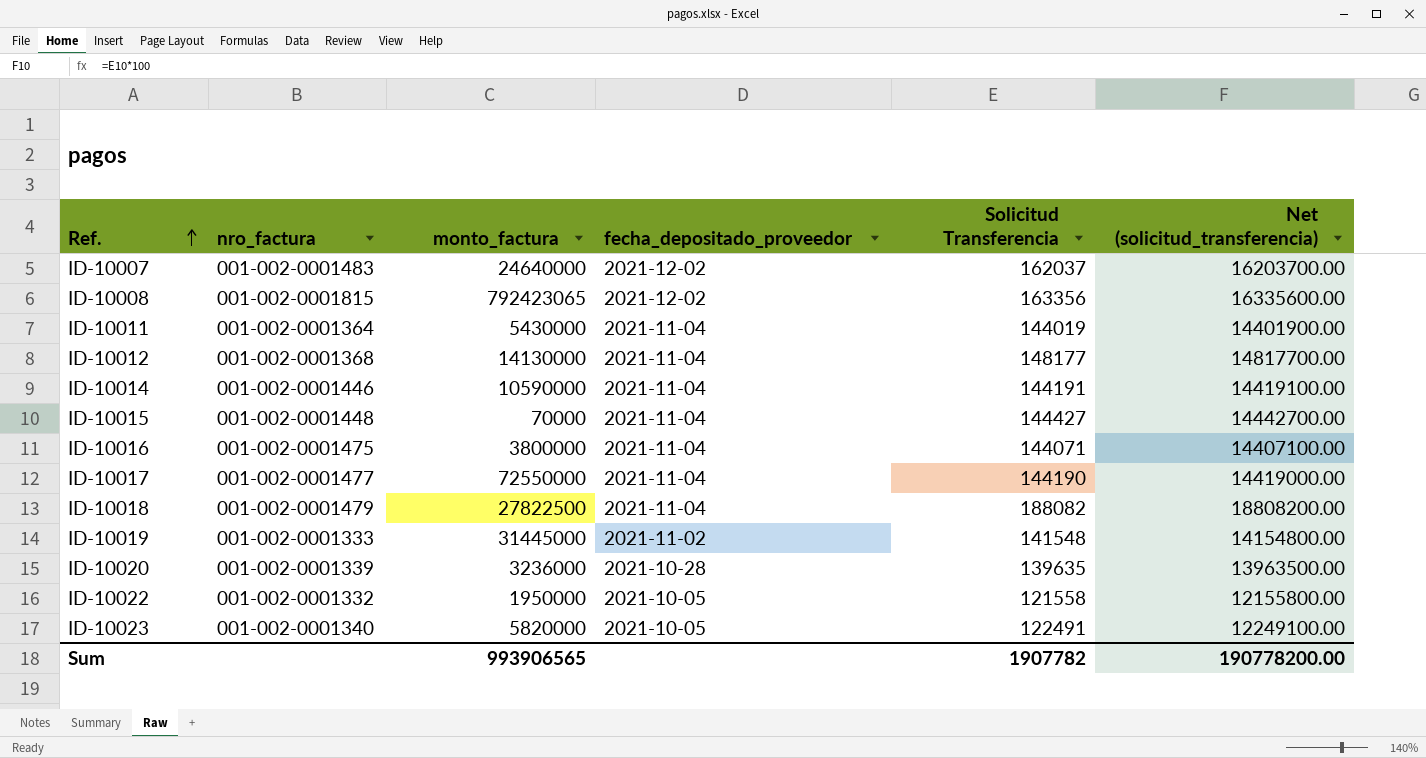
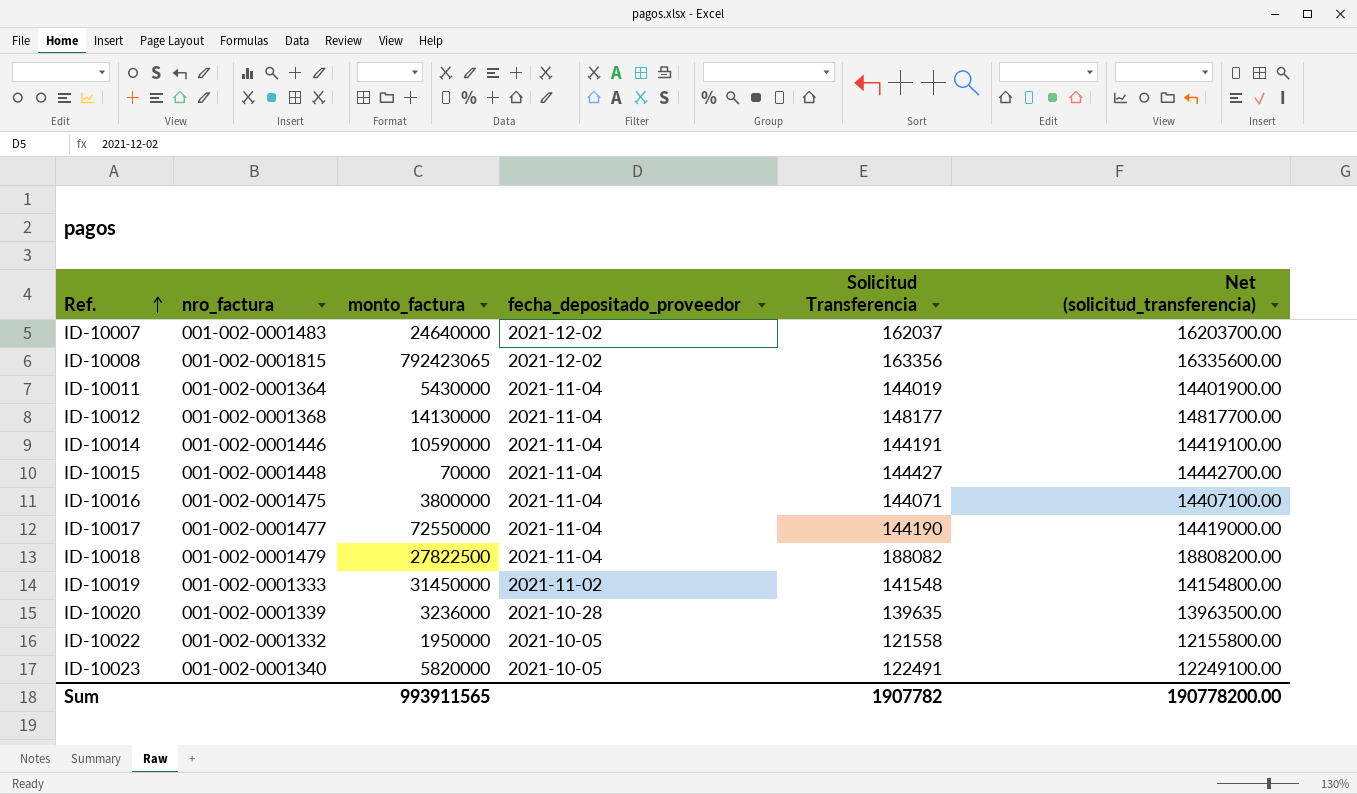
ID-10019 | monto_factura: 31445000 -> 31450000
Sum | monto_factura: 993906565 -> 993911565

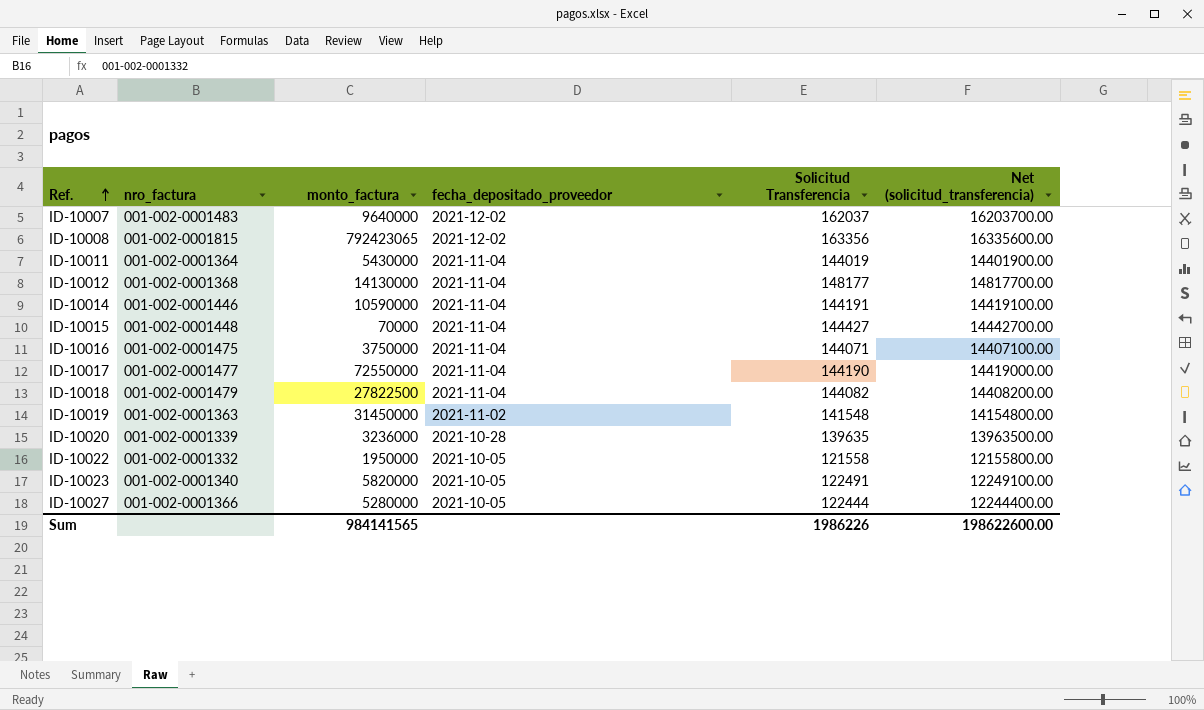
ID-10007 | monto_factura: 24640000 -> 9640000
ID-10016 | monto_factura: 3800000 -> 3750000
ID-10018 | Solicitud Transferencia: 188082 -> 144082
ID-10018 | Net (solicitud_transferencia): 18808200.00 -> 14408200.00
ID-10019 | nro_factura: 001-002-0001333 -> 001-002-0001363
row ID-10027: none -> 001-002-0001366 | 5280000 | 2021-10-05 | 122444 | 12244400.00
Sum | monto_factura: 993911565 -> 984141565
Sum | Solicitud Transferencia: 1907782 -> 1986226
Sum | Net (solicitud_transferencia): 190778200.00 -> 198622600.00

